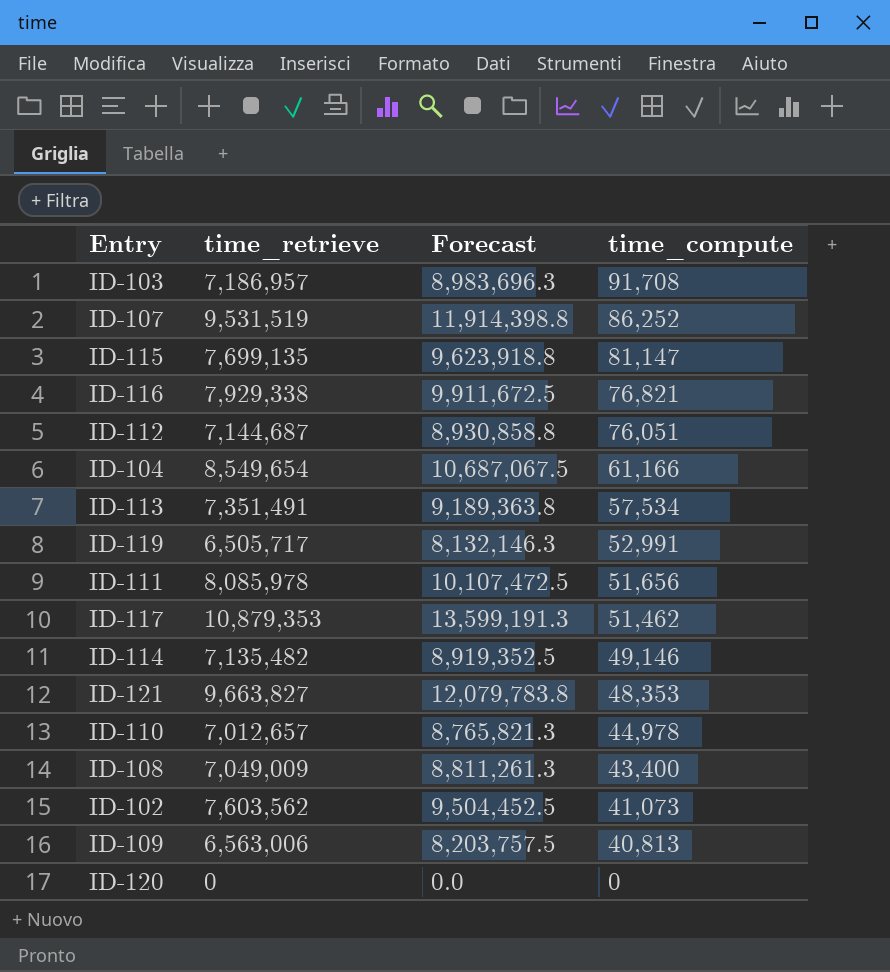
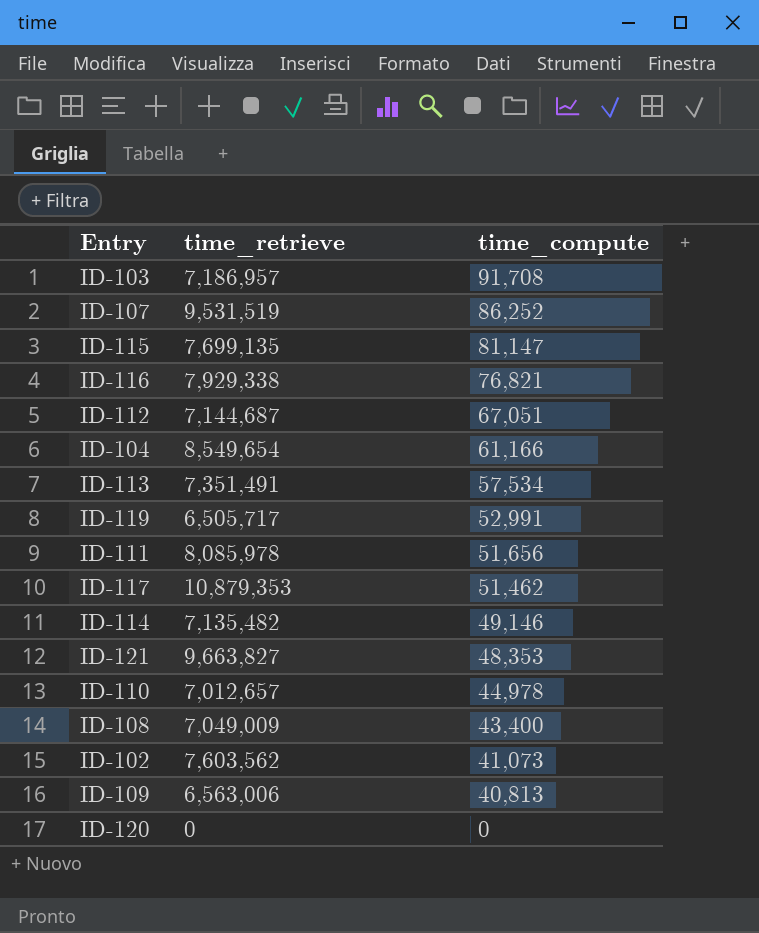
column Forecast | formula: [time_retrieve] * 1.25 -> none
ID-112 | time_compute: 76,051 -> 67,051

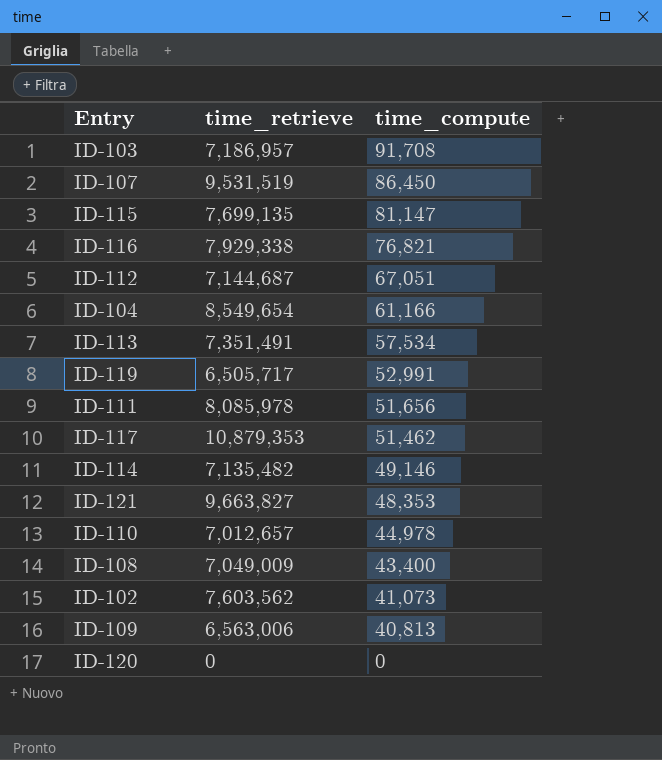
ID-107 | time_compute: 86,252 -> 86,450

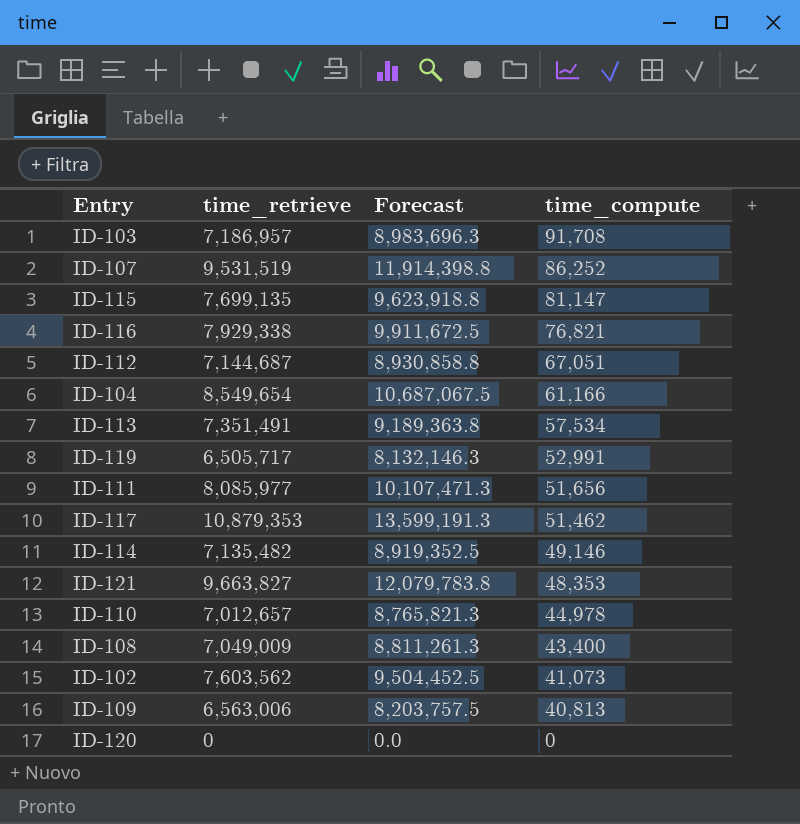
column Forecast | formula: none -> [time_retrieve] * 1.25
ID-107 | time_compute: 86,450 -> 86,252
ID-111 | time_retrieve: 8,085,978 -> 8,085,977

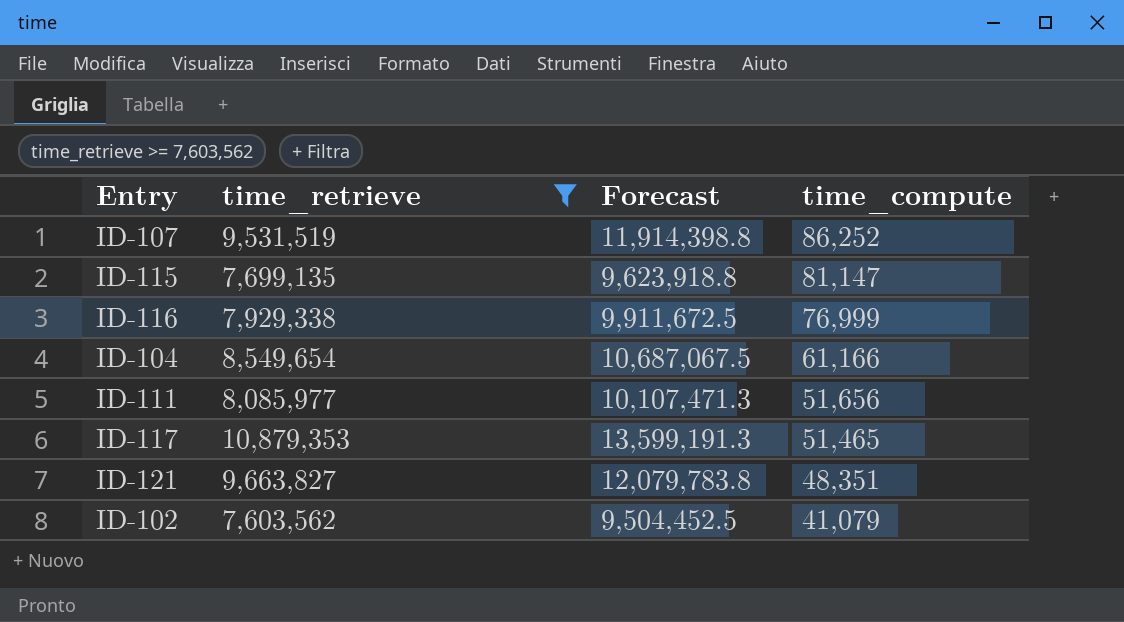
filter: none -> time_retrieve >= 7,603,562
ID-116 | time_compute: 76,821 -> 76,999
ID-117 | time_compute: 51,462 -> 51,465
ID-121 | time_compute: 48,353 -> 48,351
ID-102 | time_compute: 41,073 -> 41,079

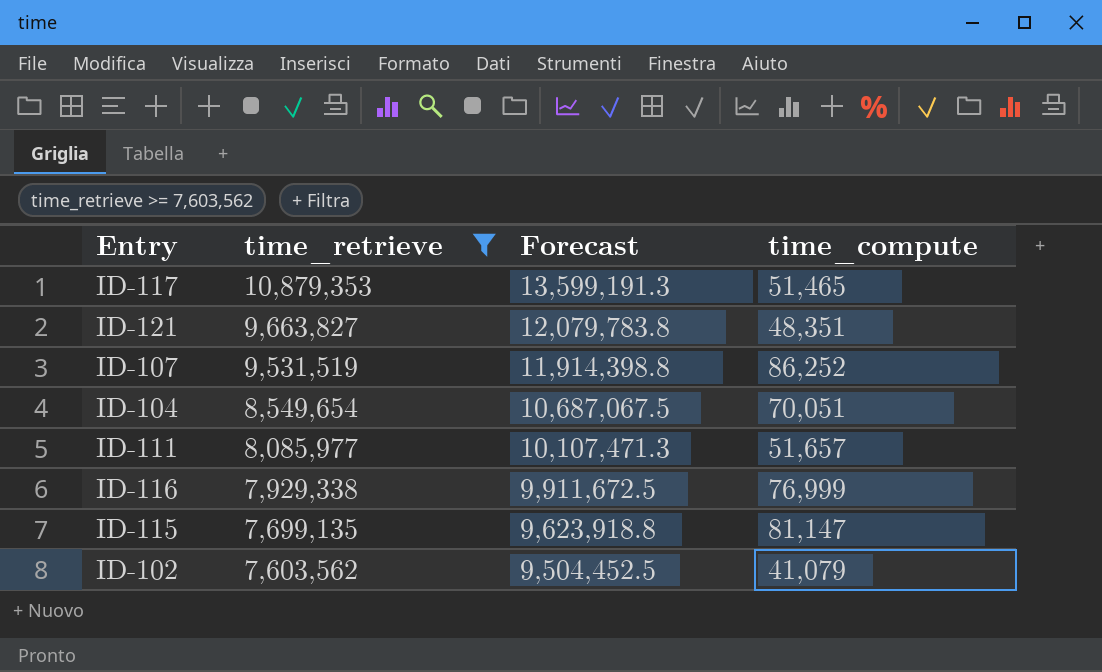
row order: time_compute descending -> time_retrieve descending
ID-104 | time_compute: 61,166 -> 70,051
ID-111 | time_compute: 51,656 -> 51,657

